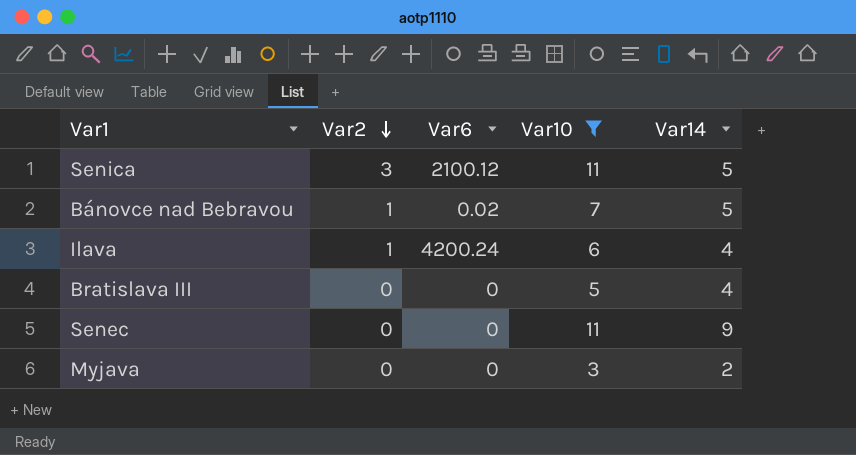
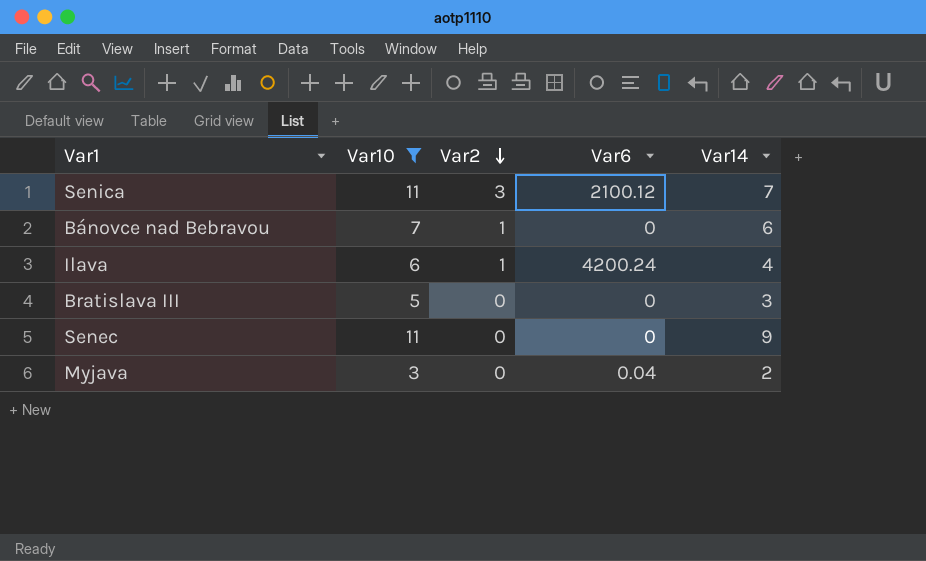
column Var10 | position: 4 -> 2
Senica | Var14: 5 -> 7
Bánovce nad Bebravou | Var6: 0.02 -> 0
Bánovce nad Bebravou | Var14: 5 -> 6
Bratislava III | Var14: 4 -> 3
Myjava | Var6: 0 -> 0.04

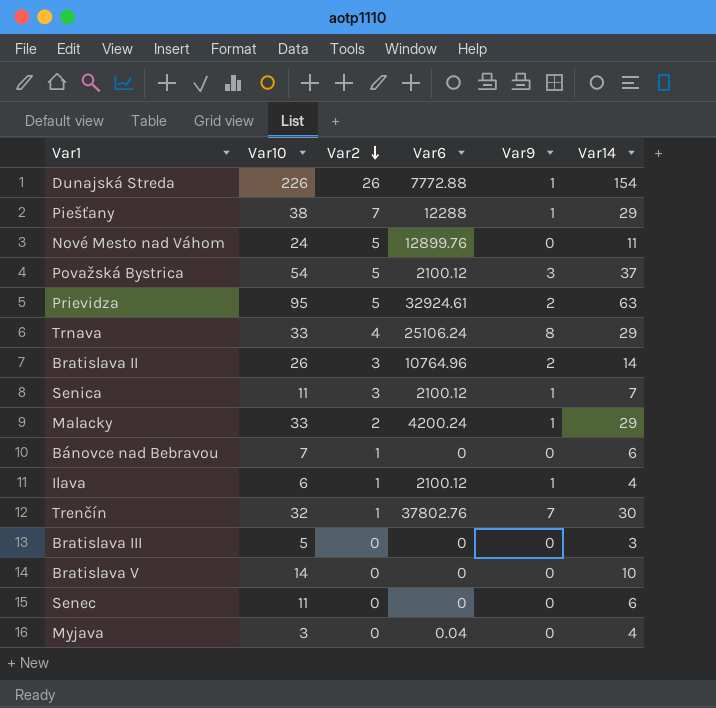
filter: Var10 <= 11 -> none
column Var9 | position: none -> 5
Ilava | Var6: 4200.24 -> 2100.12
Senec | Var14: 9 -> 6
Myjava | Var14: 2 -> 4

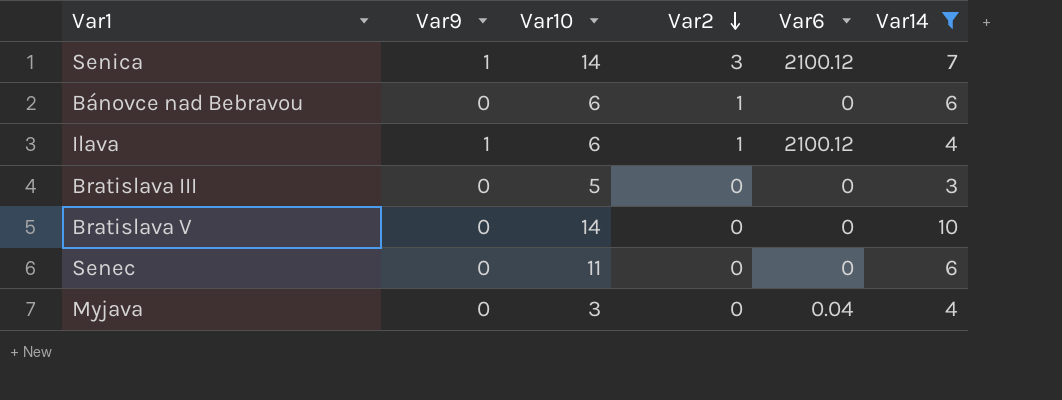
filter: none -> Var14 <= 10
column Var9 | position: 5 -> 2
Senica | Var10: 11 -> 14
Bánovce nad Bebravou | Var10: 7 -> 6

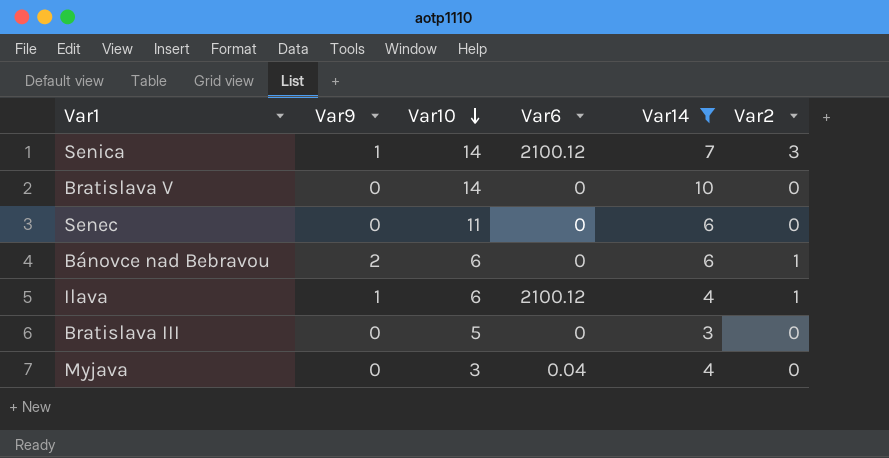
row order: Var2 descending -> Var10 descending
column Var2 | position: 4 -> 6
Bánovce nad Bebravou | Var9: 0 -> 2

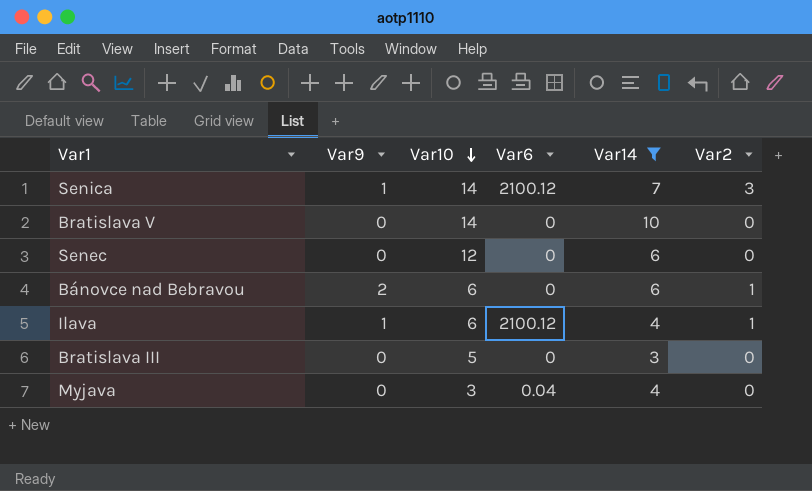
Senec | Var10: 11 -> 12

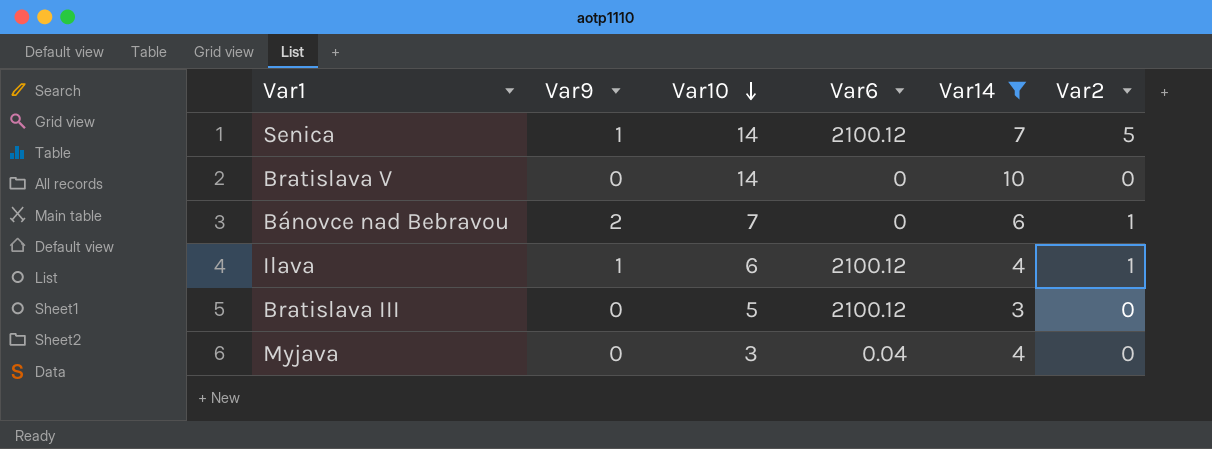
row Senec: 0 | 12 | 0 | 6 | 0 -> none
Senica | Var2: 3 -> 5
Bánovce nad Bebravou | Var10: 6 -> 7
Bratislava III | Var6: 0 -> 2100.12

